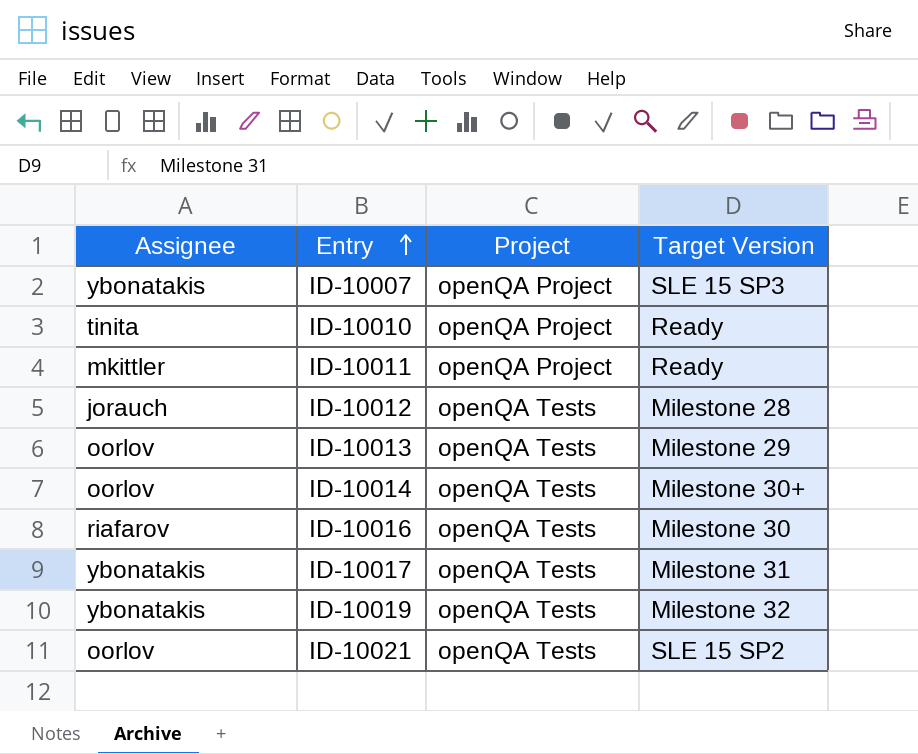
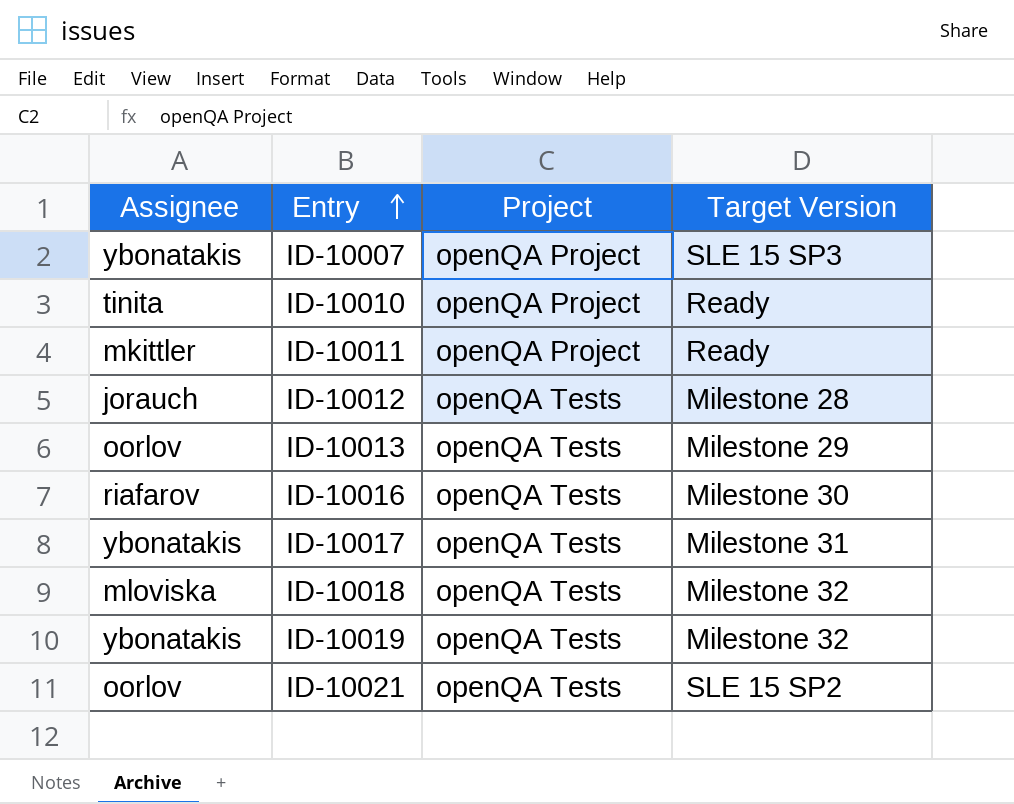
row ID-10014: oorlov | openQA Tests | Milestone 30+ -> none
row ID-10018: none -> mloviska | openQA Tests | Milestone 32

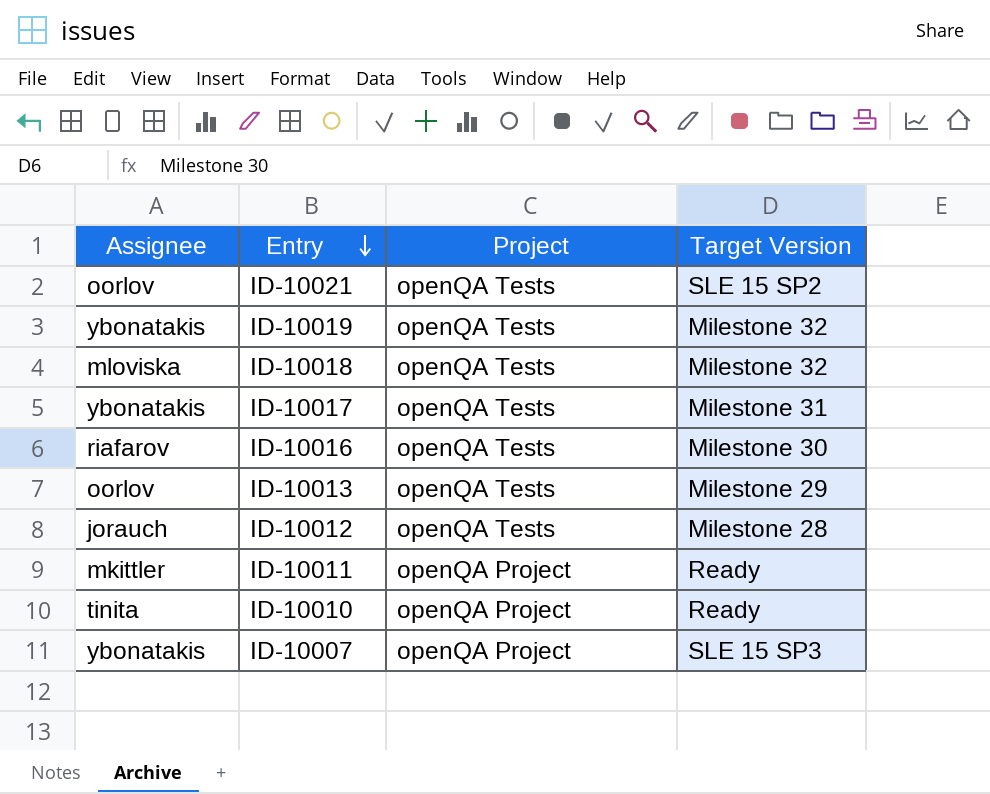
row order: Entry ascending -> Entry descending

